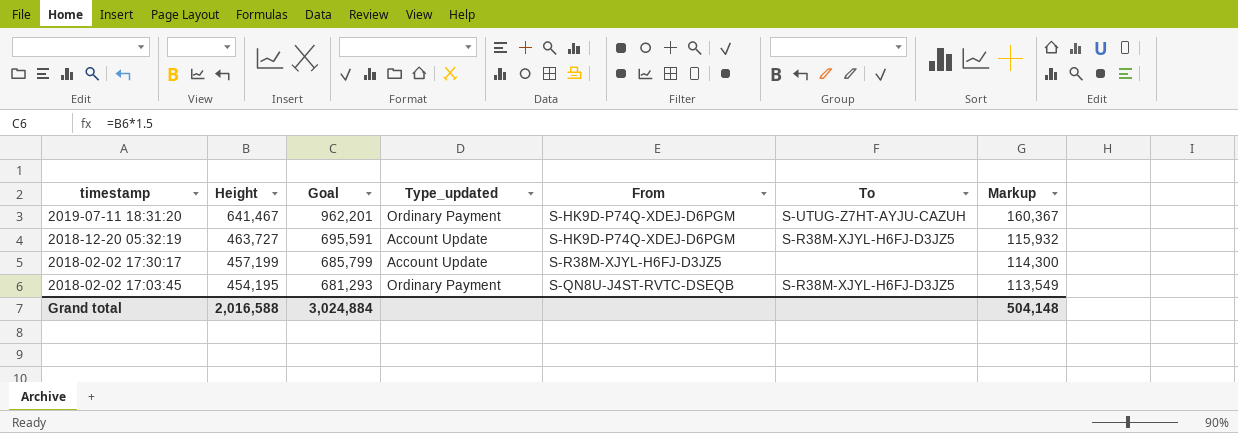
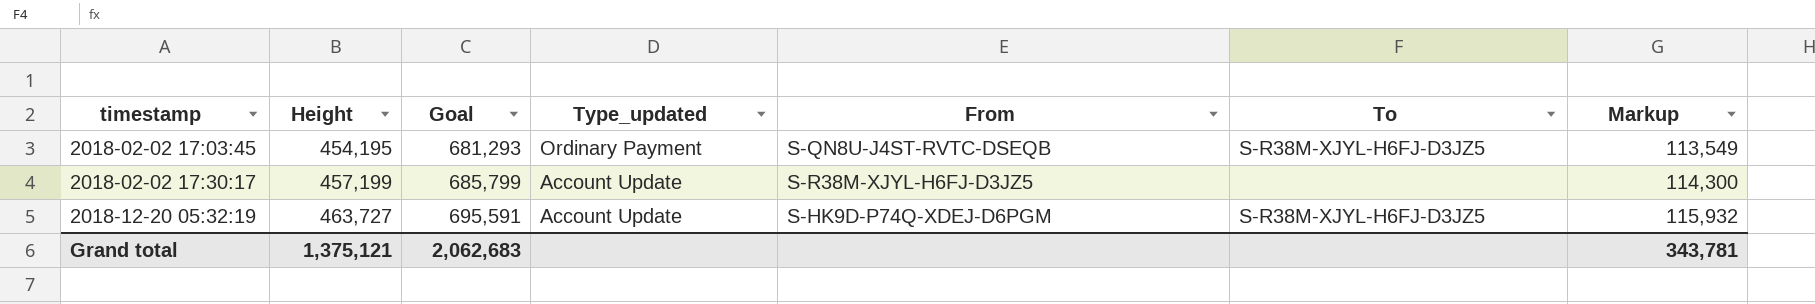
row order: timestamp descending -> timestamp ascending
row 2019-07-11 18:31:20: 641,467 | 962,201 | Ordinary Payment | S-HK9D-P74Q-XDEJ-D6PGM | S-UTUG-Z7HT-AYJU-CAZUH | 160,367 -> none
Grand total | Height: 2,016,588 -> 1,375,121
Grand total | Goal: 3,024,884 -> 2,062,683
Grand total | Markup: 504,148 -> 343,781

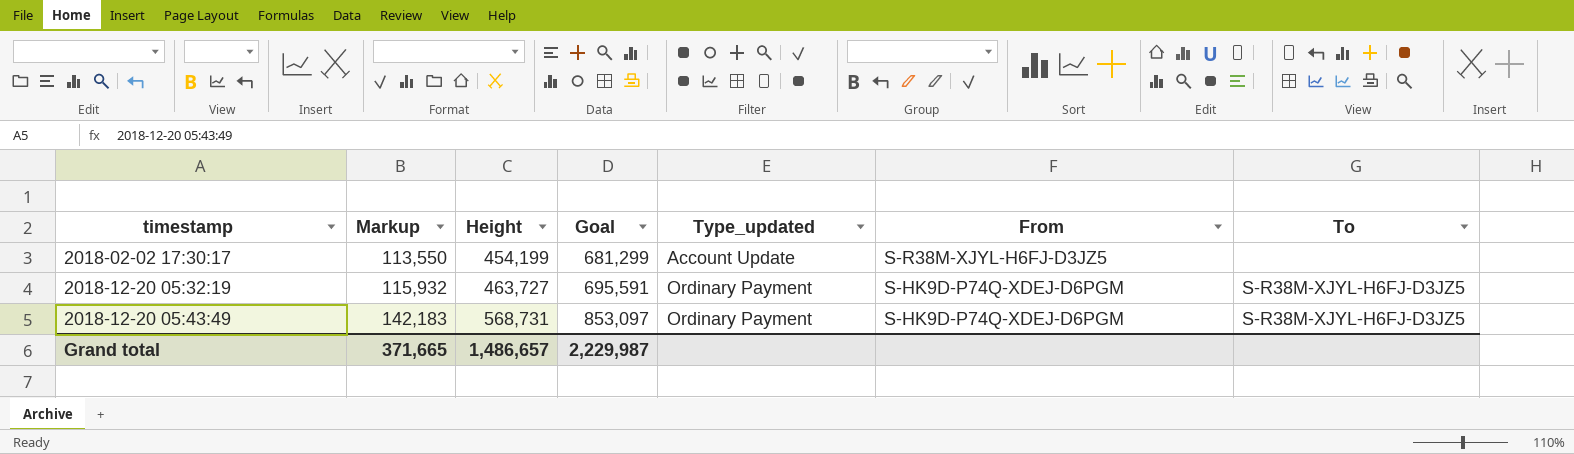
column Markup | position: 7 -> 2
row 2018-02-02 17:03:45: 454,195 | 681,293 | Ordinary Payment | S-QN8U-J4ST-RVTC-DSEQB | S-R38M-XJYL-H6FJ-D3JZ5 | 113,549 -> none
2018-02-02 17:30:17 | Markup: 114,300 -> 113,550
2018-02-02 17:30:17 | Height: 457,199 -> 454,199
2018-02-02 17:30:17 | Goal: 685,799 -> 681,299
2018-12-20 05:32:19 | Type_updated: Account Update -> Ordinary Payment
row 2018-12-20 05:43:49: none -> 142,183 | 568,731 | 853,097 | Ordinary Payment | S-HK9D-P74Q-XDEJ-D6PGM | S-R38M-XJYL-H6FJ-D3JZ5
Grand total | Markup: 343,781 -> 371,665
Grand total | Height: 1,375,121 -> 1,486,657
Grand total | Goal: 2,062,683 -> 2,229,987

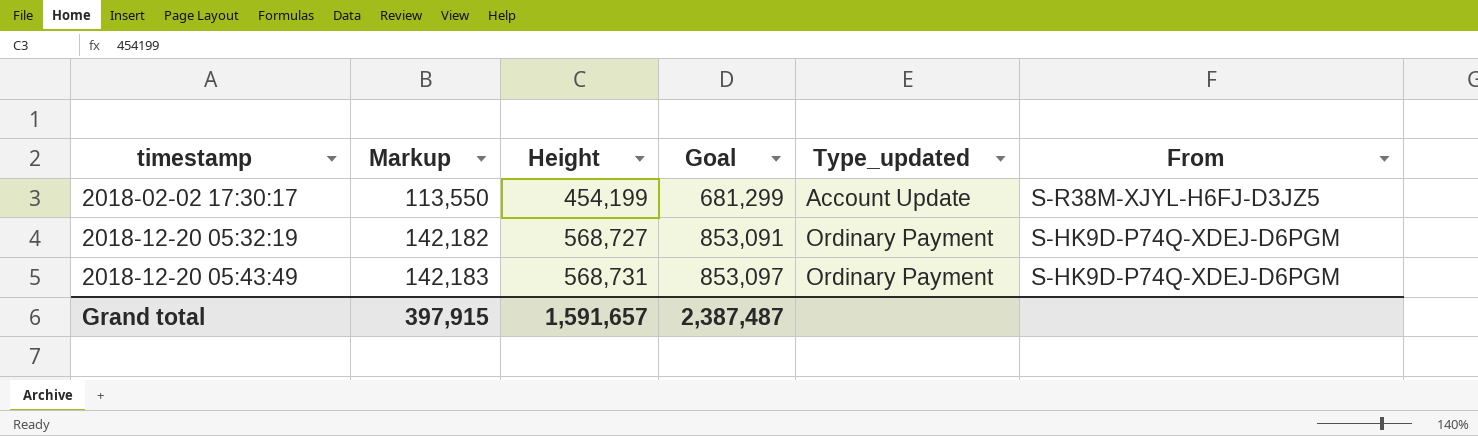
column To | position: 7 -> none
2018-12-20 05:32:19 | Markup: 115,932 -> 142,182
2018-12-20 05:32:19 | Height: 463,727 -> 568,727
2018-12-20 05:32:19 | Goal: 695,591 -> 853,091
Grand total | Markup: 371,665 -> 397,915
Grand total | Height: 1,486,657 -> 1,591,657
Grand total | Goal: 2,229,987 -> 2,387,487

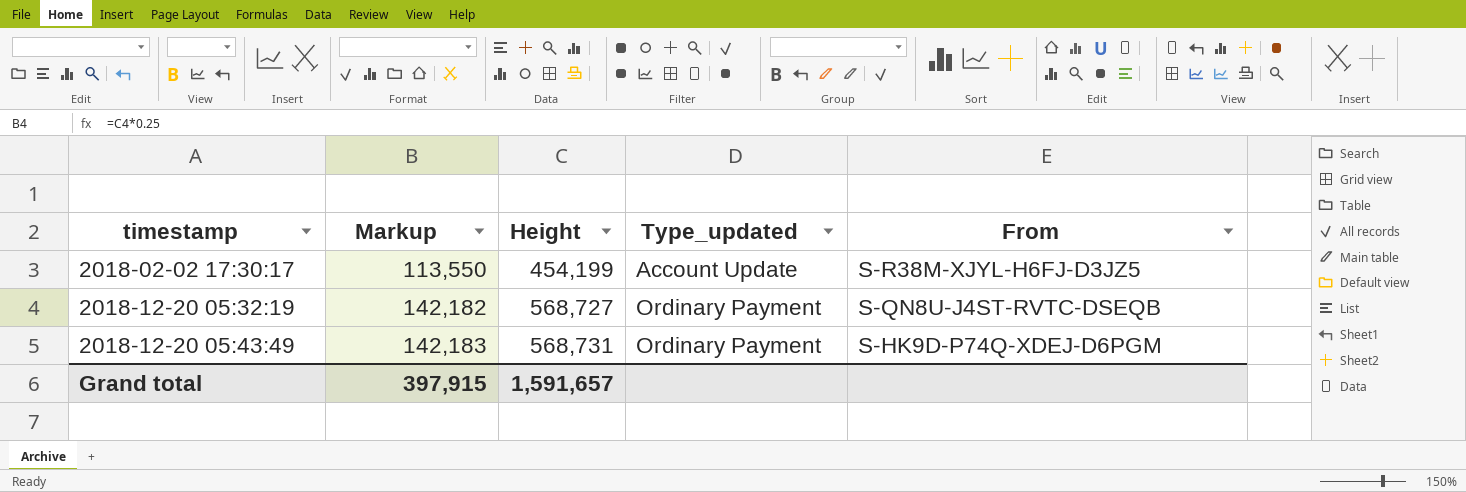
column Goal | formula: [Height] * 1.5 -> none
2018-12-20 05:32:19 | From: S-HK9D-P74Q-XDEJ-D6PGM -> S-QN8U-J4ST-RVTC-DSEQB

